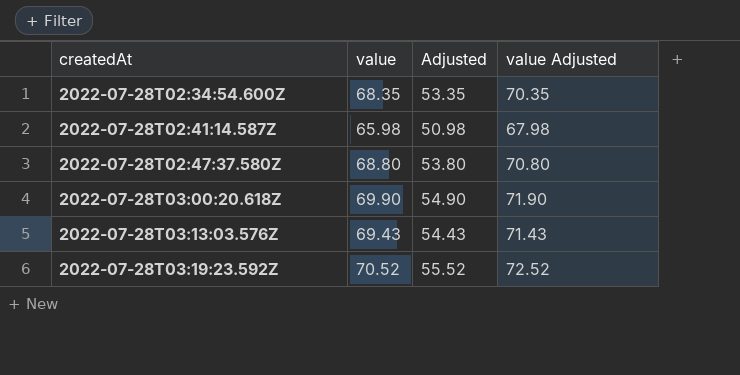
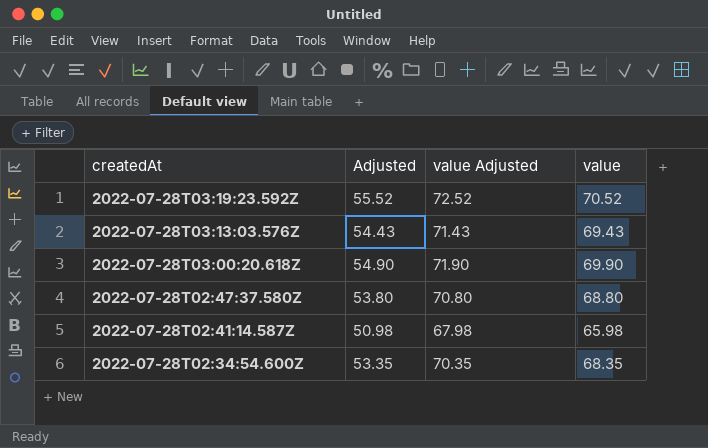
row order: createdAt ascending -> createdAt descending
column value | position: 2 -> 4

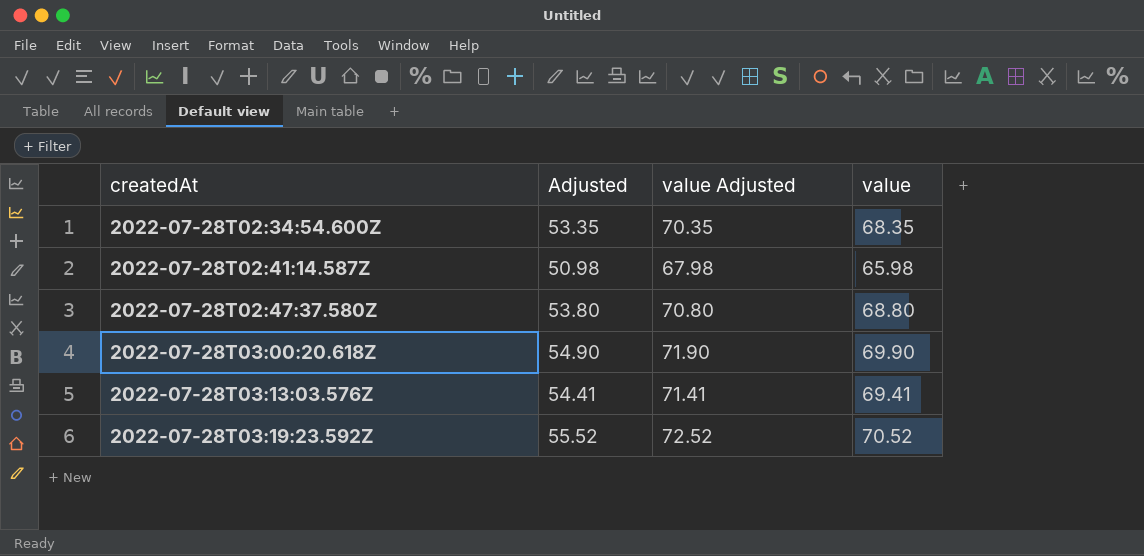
row order: createdAt descending -> createdAt ascending
2022-07-28T03:13:03.576Z | Adjusted: 54.43 -> 54.41
2022-07-28T03:13:03.576Z | value Adjusted: 71.43 -> 71.41
2022-07-28T03:13:03.576Z | value: 69.43 -> 69.41

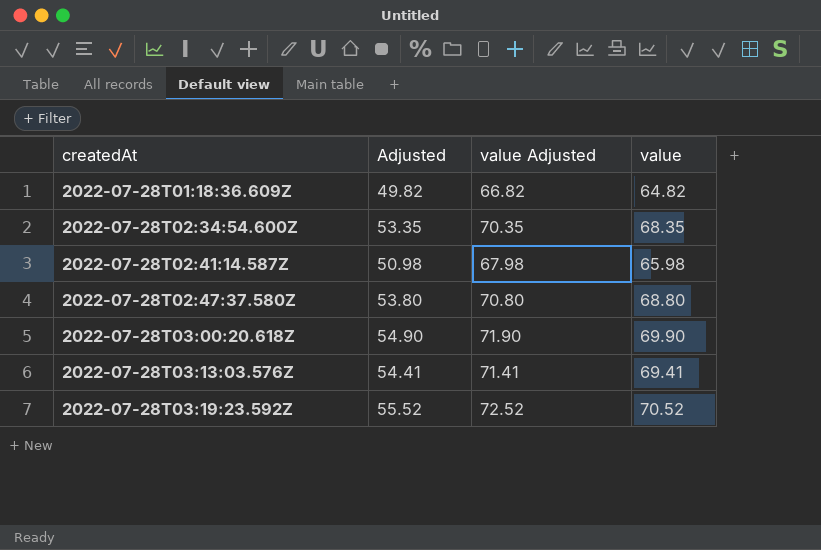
row 2022-07-28T01:18:36.609Z: none -> 49.82 | 66.82 | 64.82

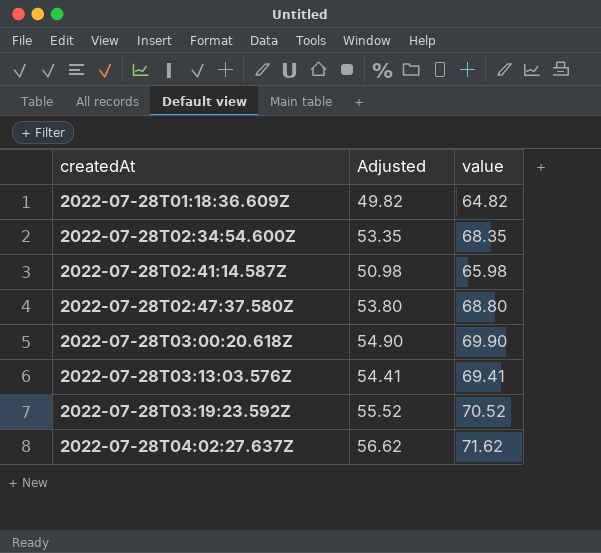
column value Adjusted | formula: [value] + 2 -> none
row 2022-07-28T04:02:27.637Z: none -> 56.62 | 71.62

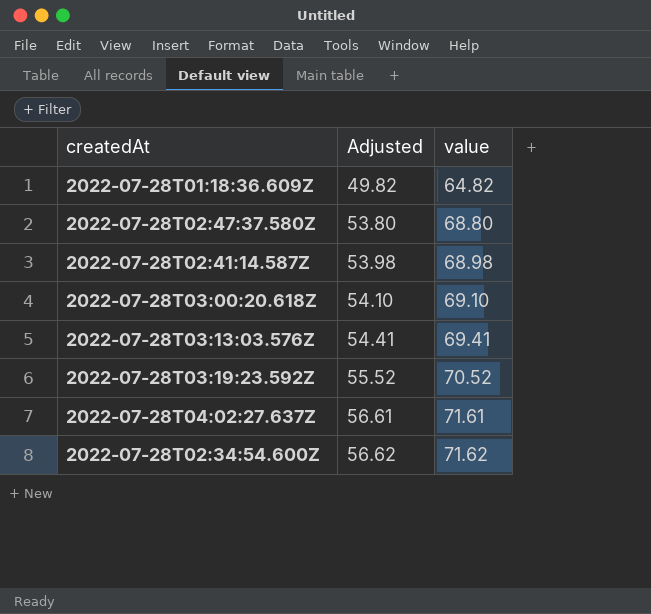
row order: createdAt ascending -> Adjusted ascending
2022-07-28T02:41:14.587Z | Adjusted: 50.98 -> 53.98
2022-07-28T02:41:14.587Z | value: 65.98 -> 68.98
2022-07-28T03:00:20.618Z | Adjusted: 54.90 -> 54.10
2022-07-28T03:00:20.618Z | value: 69.90 -> 69.10
2022-07-28T04:02:27.637Z | Adjusted: 56.62 -> 56.61
2022-07-28T04:02:27.637Z | value: 71.62 -> 71.61
2022-07-28T02:34:54.600Z | Adjusted: 53.35 -> 56.62
2022-07-28T02:34:54.600Z | value: 68.35 -> 71.62

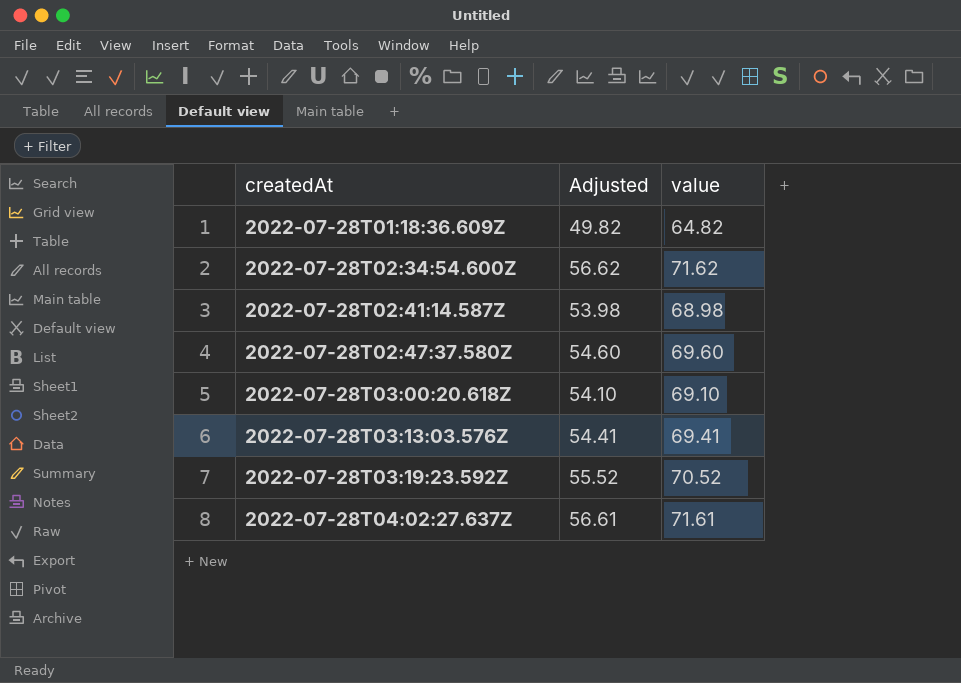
row order: Adjusted ascending -> createdAt ascending
2022-07-28T02:47:37.580Z | Adjusted: 53.80 -> 54.60
2022-07-28T02:47:37.580Z | value: 68.80 -> 69.60

